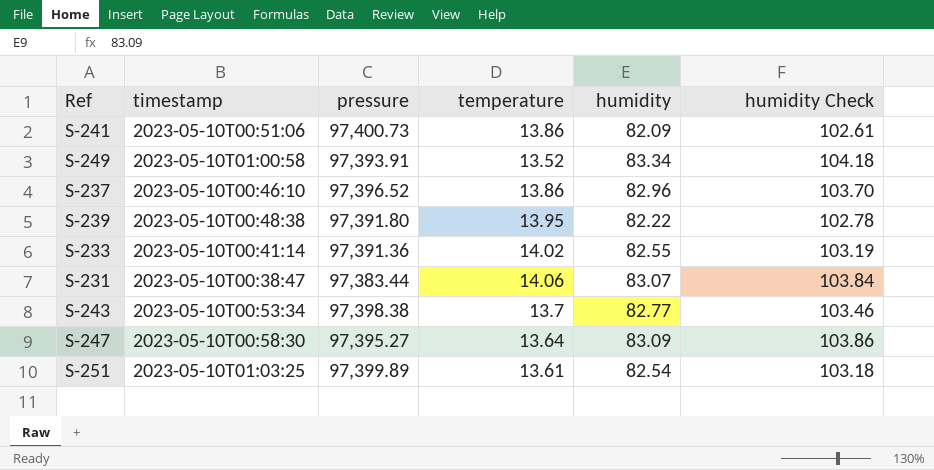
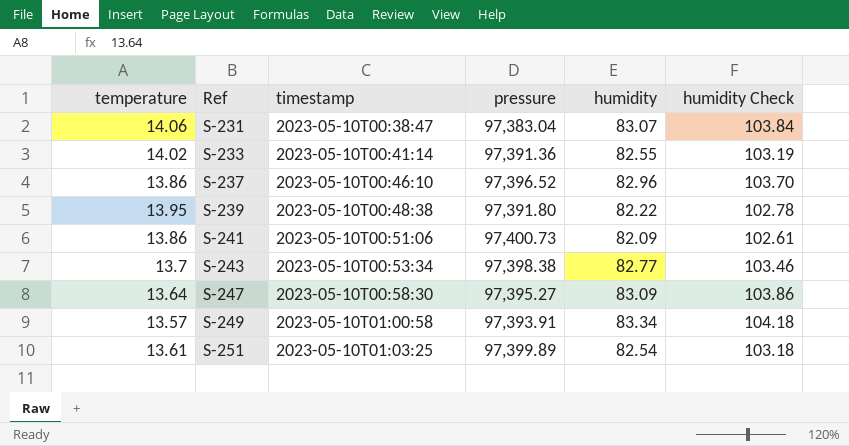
row order: none -> Ref ascending
column temperature | position: 4 -> 1
S-231 | pressure: 97,383.44 -> 97,383.04
S-249 | temperature: 13.52 -> 13.57

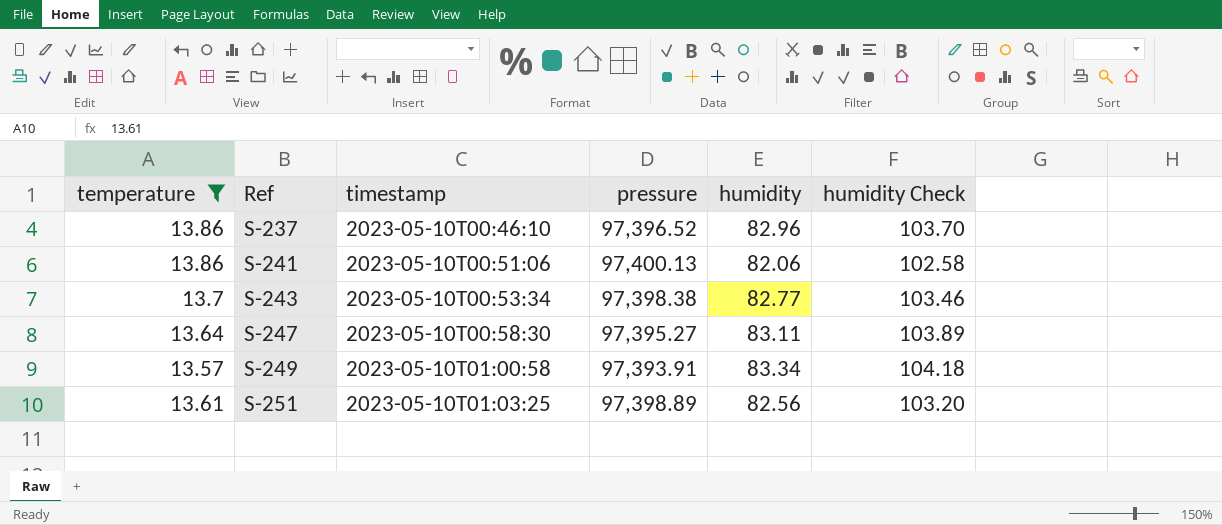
filter: none -> temperature <= 13.86
S-241 | pressure: 97,400.73 -> 97,400.13
S-241 | humidity: 82.09 -> 82.06
S-241 | humidity Check: 102.61 -> 102.58
S-247 | humidity: 83.09 -> 83.11
S-247 | humidity Check: 103.86 -> 103.89
S-251 | pressure: 97,399.89 -> 97,398.89
S-251 | humidity: 82.54 -> 82.56
S-251 | humidity Check: 103.18 -> 103.20

